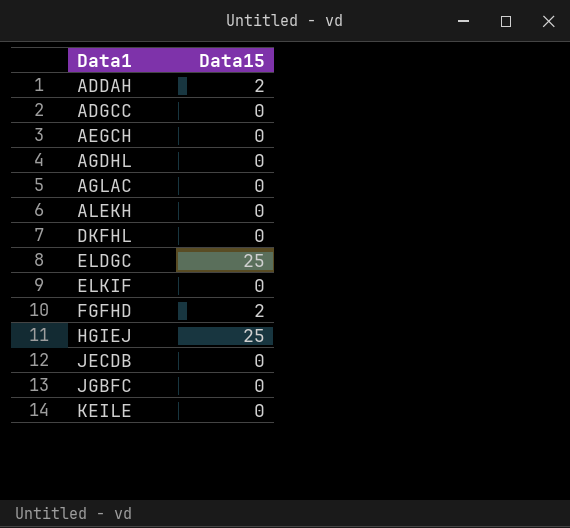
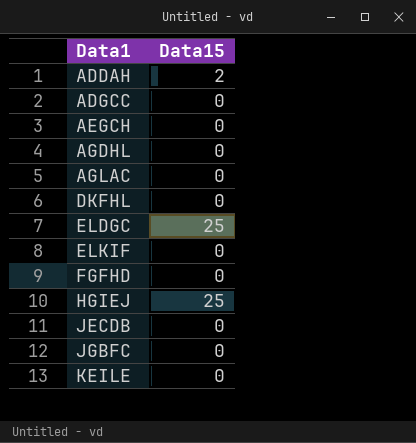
row ALEKH: 0 -> none
FGFHD | Data15: 2 -> 0

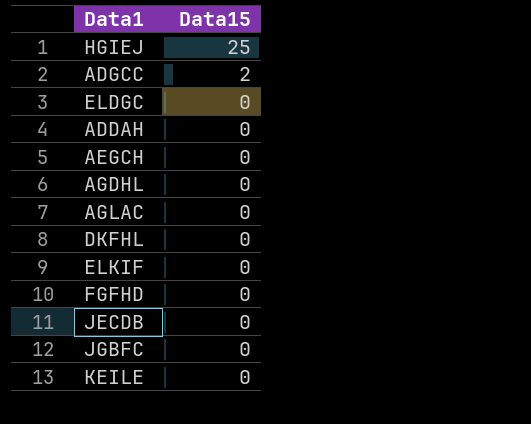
row order: Data1 ascending -> Data15 descending
ADGCC | Data15: 0 -> 2
ELDGC | Data15: 25 -> 0
ADDAH | Data15: 2 -> 0

